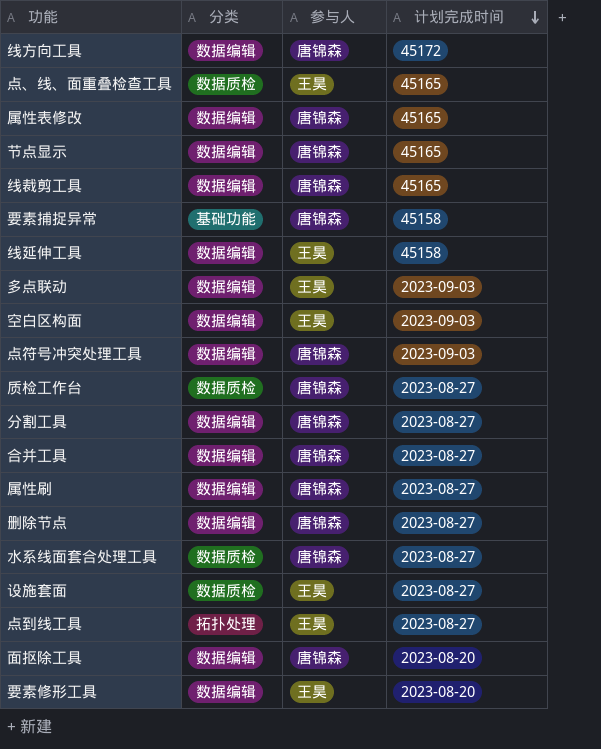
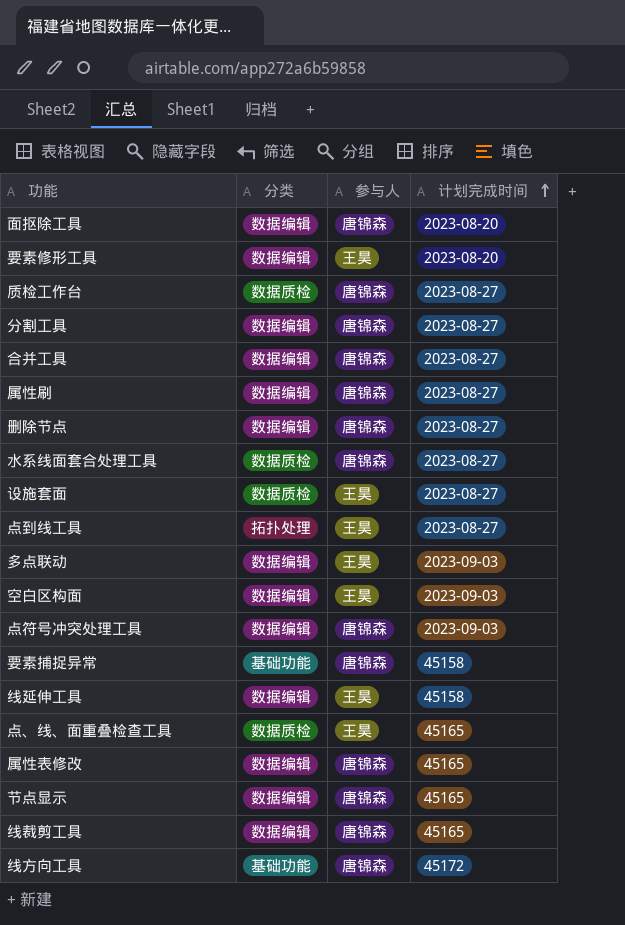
row order: 计划完成时间 descending -> 计划完成时间 ascending
线方向工具 | 分类: 数据编辑 -> 基础功能

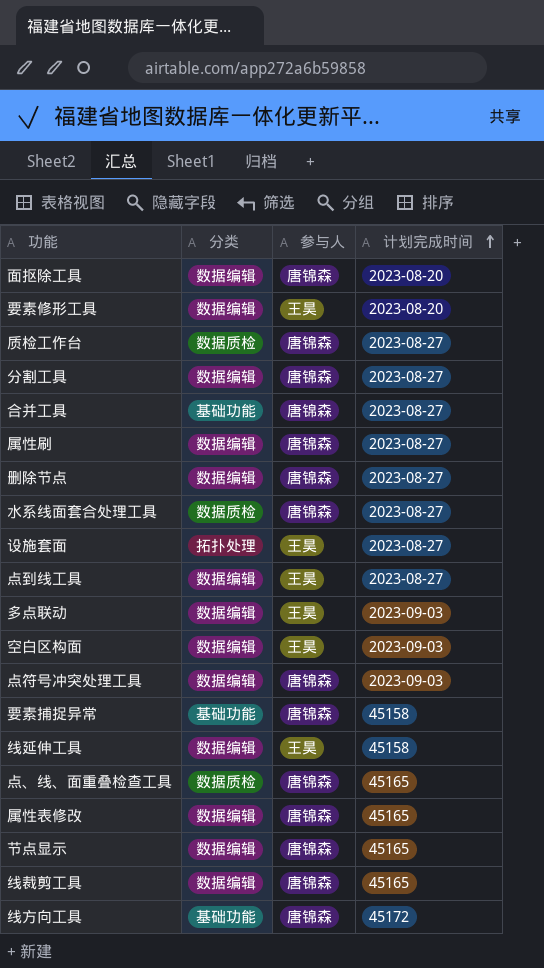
合并工具 | 分类: 数据编辑 -> 基础功能
设施套面 | 分类: 数据质检 -> 拓扑处理
点到线工具 | 分类: 拓扑处理 -> 数据编辑
点、线、面重叠检查工具 | 参与人: 王昊 -> 唐锦森

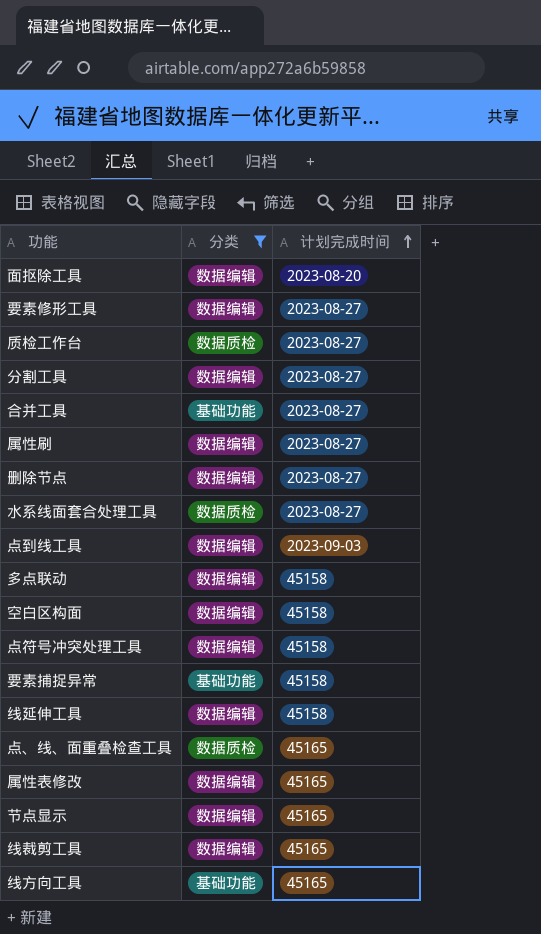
filter: none -> 分类 != 拓扑处理
column 参与人 | position: 3 -> none
要素修形工具 | 计划完成时间: 2023-08-20 -> 2023-08-27
点到线工具 | 计划完成时间: 2023-08-27 -> 2023-09-03
多点联动 | 计划完成时间: 2023-09-03 -> 45158
空白区构面 | 计划完成时间: 2023-09-03 -> 45158
点符号冲突处理工具 | 计划完成时间: 2023-09-03 -> 45158
线方向工具 | 计划完成时间: 45172 -> 45165

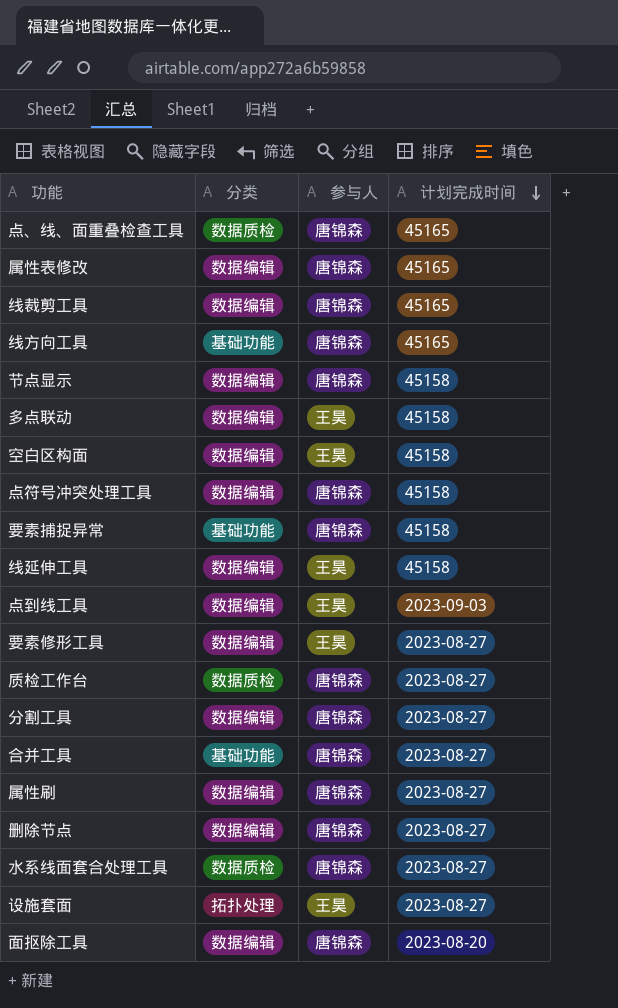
filter: 分类 != 拓扑处理 -> none
row order: 计划完成时间 ascending -> 计划完成时间 descending
column 参与人 | position: none -> 3
节点显示 | 计划完成时间: 45165 -> 45158

